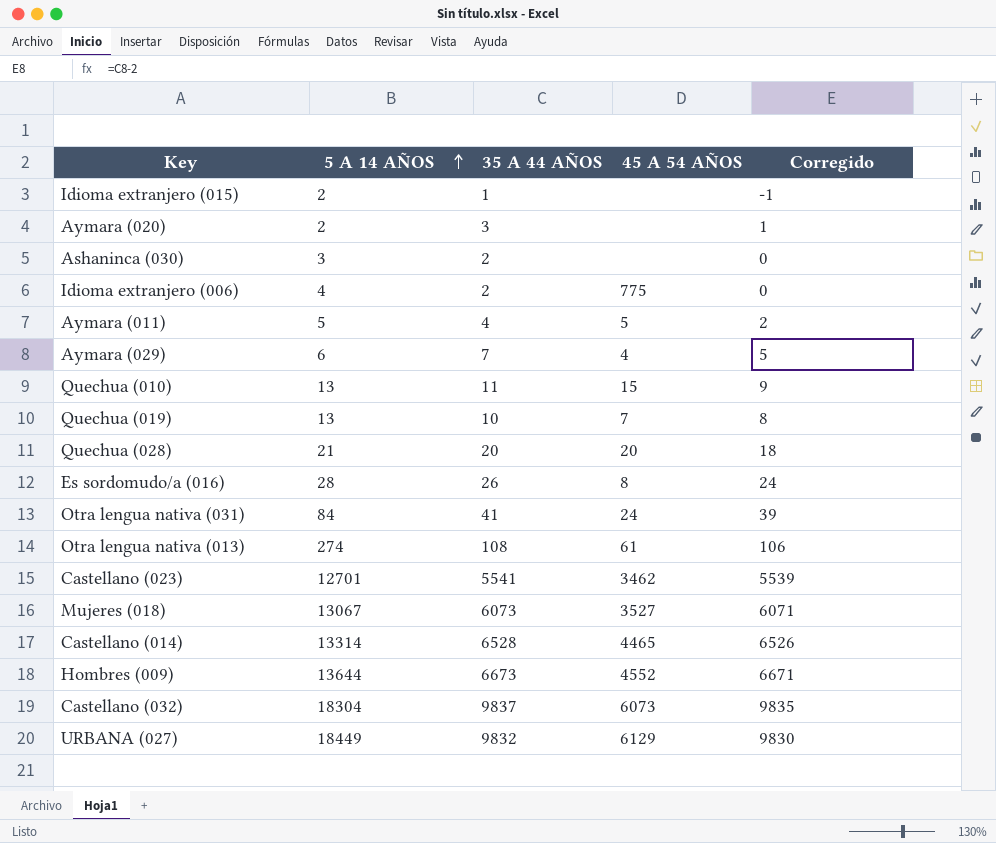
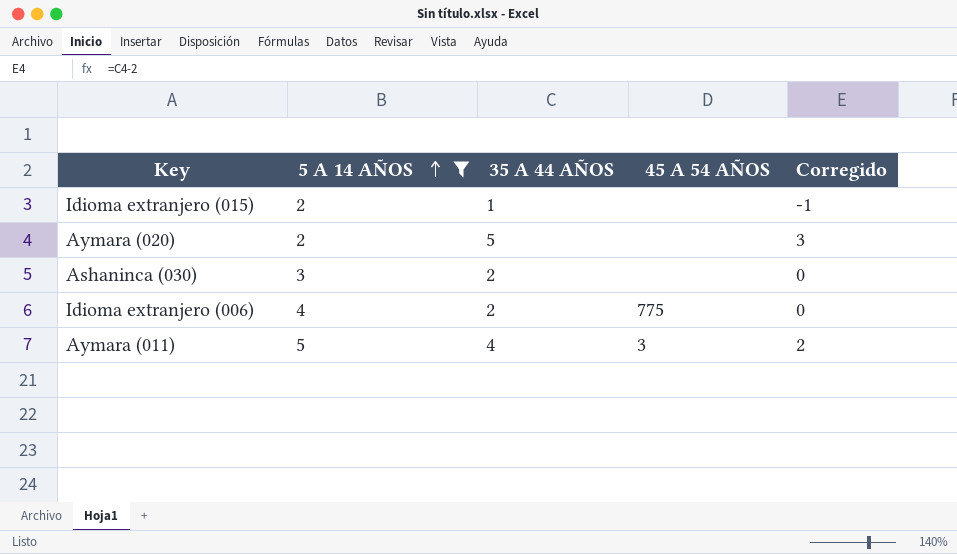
filter: none -> 5 A 14 AÑOS <= 5
Aymara (020) | 35 A 44 AÑOS: 3 -> 5
Aymara (020) | Corregido: 1 -> 3
Aymara (011) | 45 A 54 AÑOS: 5 -> 3

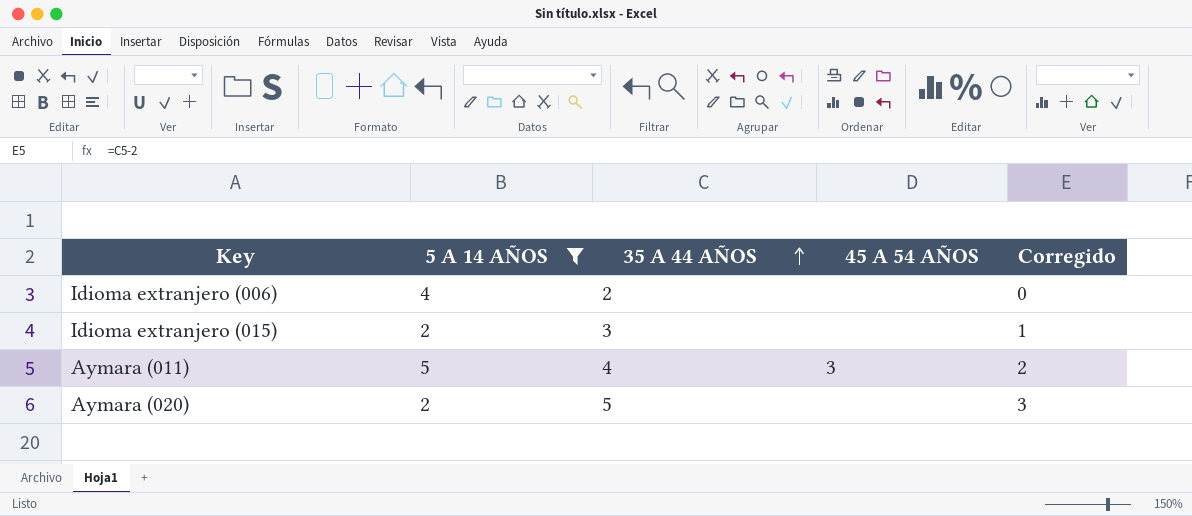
row order: 5 A 14 AÑOS ascending -> 35 A 44 AÑOS ascending
row Ashaninca (030): 3 | 2 | none | 0 -> none
Idioma extranjero (006) | 45 A 54 AÑOS: 775 -> none
Idioma extranjero (015) | 35 A 44 AÑOS: 1 -> 3
Idioma extranjero (015) | Corregido: -1 -> 1

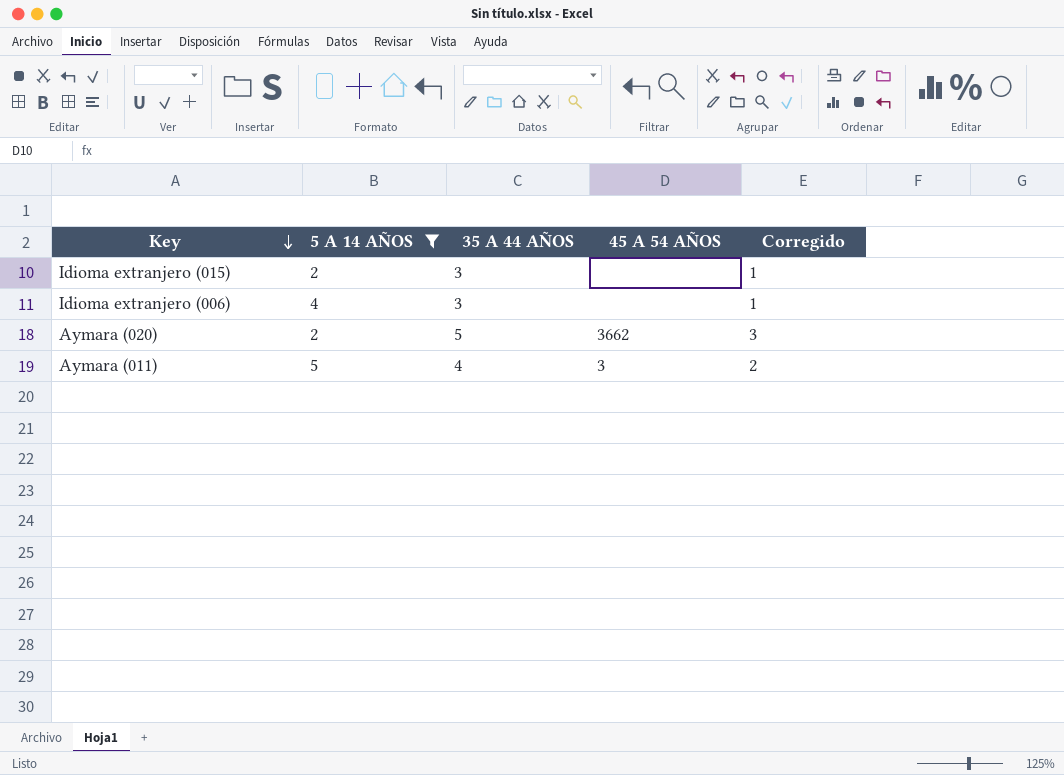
row order: 35 A 44 AÑOS ascending -> Key descending
Idioma extranjero (006) | 35 A 44 AÑOS: 2 -> 3
Idioma extranjero (006) | Corregido: 0 -> 1
Aymara (020) | 45 A 54 AÑOS: none -> 3662

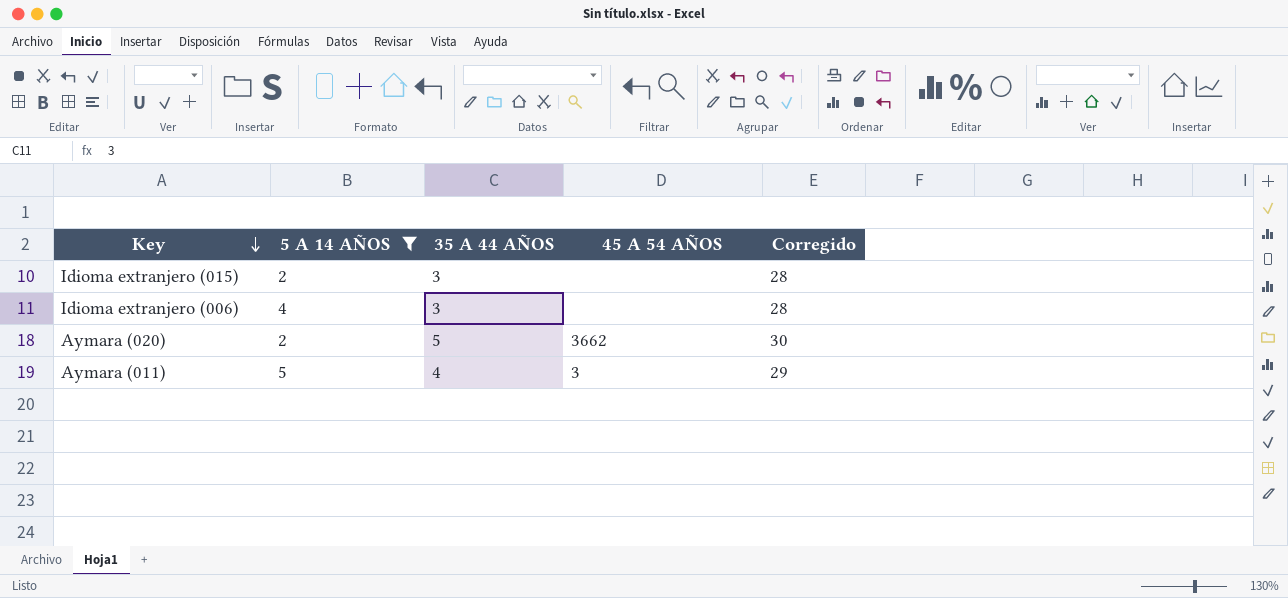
column Corregido | formula: [35 A 44 AÑOS] - 2 -> [35 A 44 AÑOS] + 25

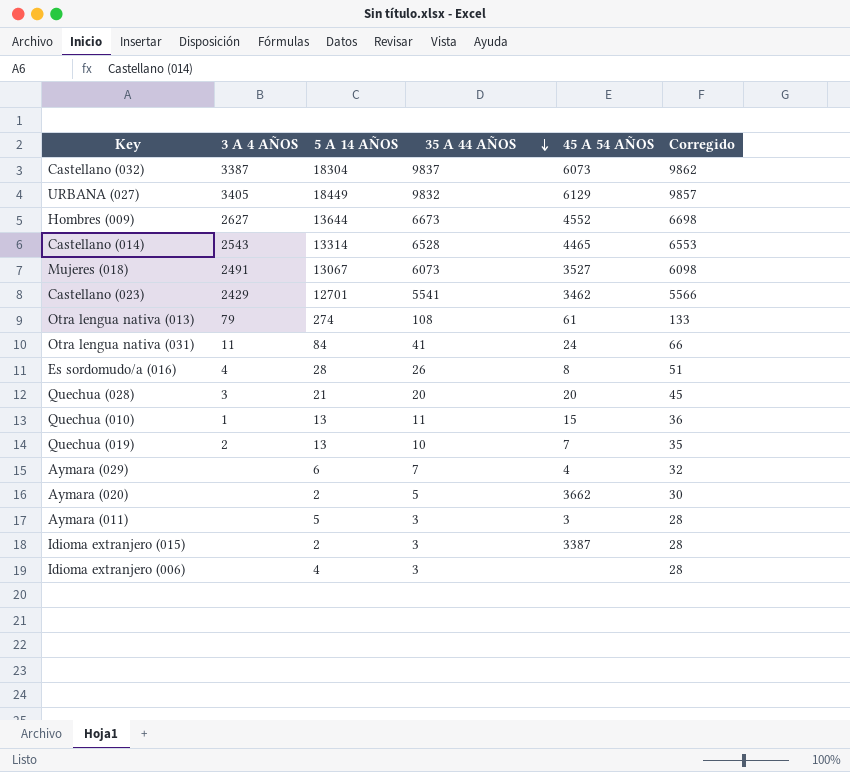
filter: 5 A 14 AÑOS <= 5 -> none
row order: Key descending -> 35 A 44 AÑOS descending
column 3 A 4 AÑOS | position: none -> 2
Aymara (011) | 35 A 44 AÑOS: 4 -> 3
Aymara (011) | Corregido: 29 -> 28
Idioma extranjero (015) | 45 A 54 AÑOS: none -> 3387

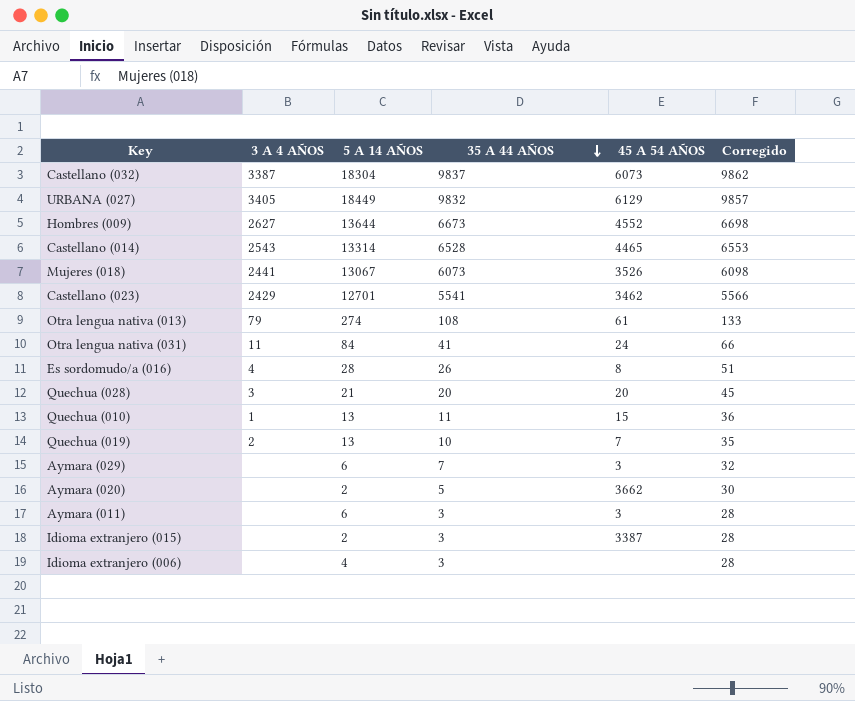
Mujeres (018) | 3 A 4 AÑOS: 2491 -> 2441
Mujeres (018) | 45 A 54 AÑOS: 3527 -> 3526
Aymara (029) | 45 A 54 AÑOS: 4 -> 3
Aymara (011) | 5 A 14 AÑOS: 5 -> 6

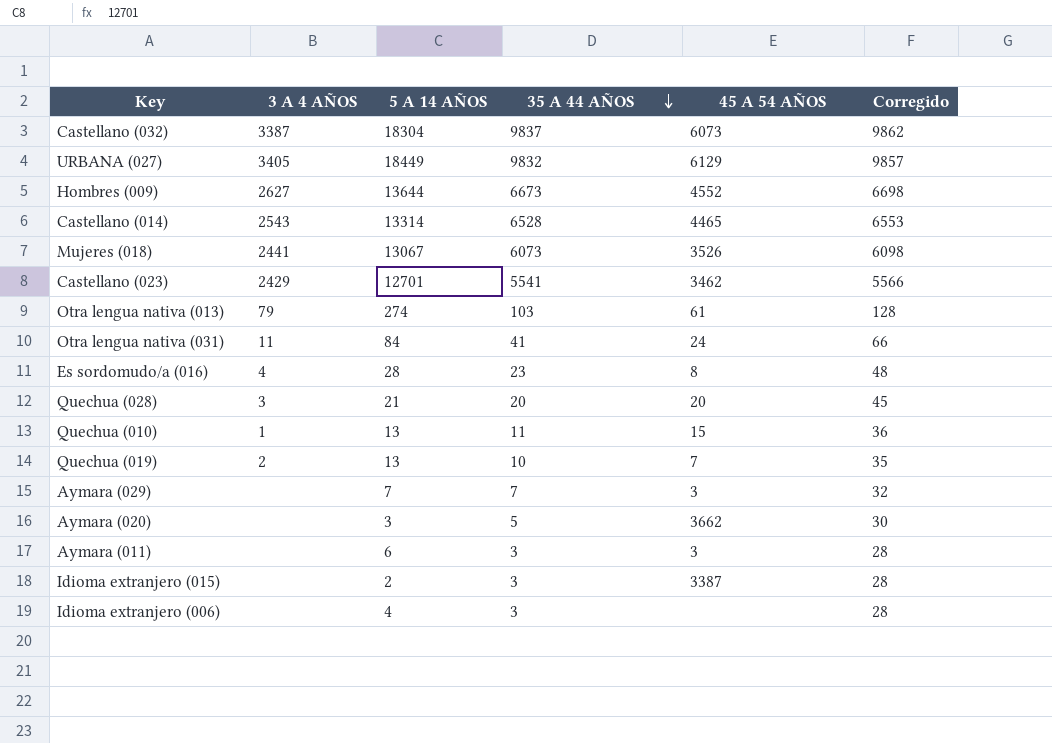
Otra lengua nativa (013) | 35 A 44 AÑOS: 108 -> 103
Otra lengua nativa (013) | Corregido: 133 -> 128
Es sordomudo/a (016) | 35 A 44 AÑOS: 26 -> 23
Es sordomudo/a (016) | Corregido: 51 -> 48
Aymara (029) | 5 A 14 AÑOS: 6 -> 7
Aymara (020) | 5 A 14 AÑOS: 2 -> 3

